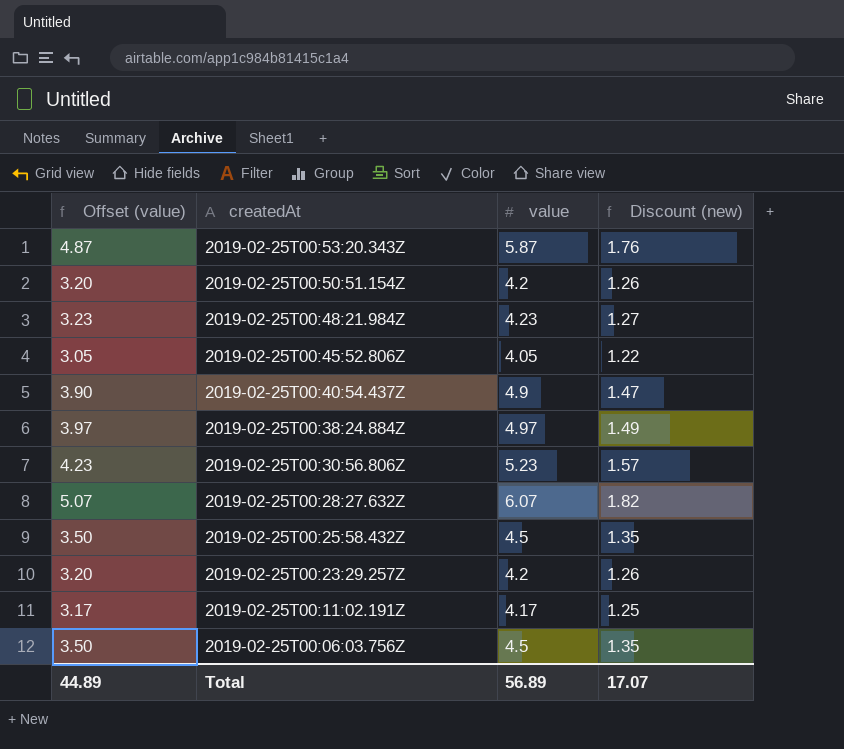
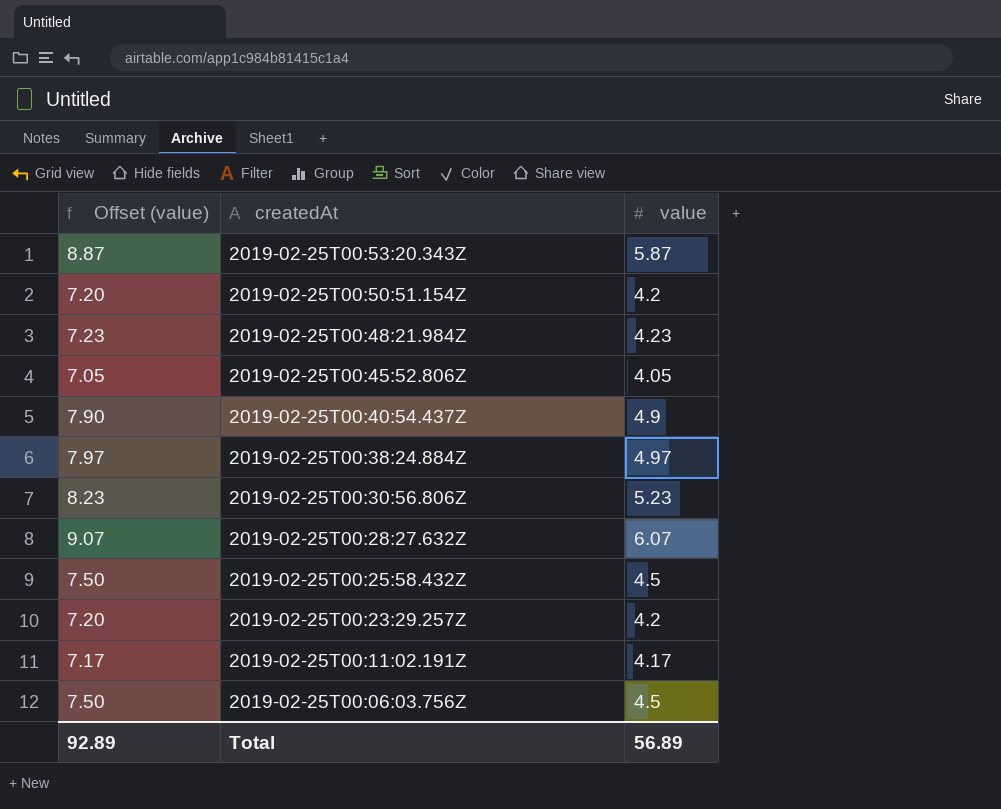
column Discount (new) | formula: [value] * 0.3 -> none
column Offset (value) | formula: [value] - 1 -> [value] + 3
Total | Offset (value): 44.89 -> 92.89

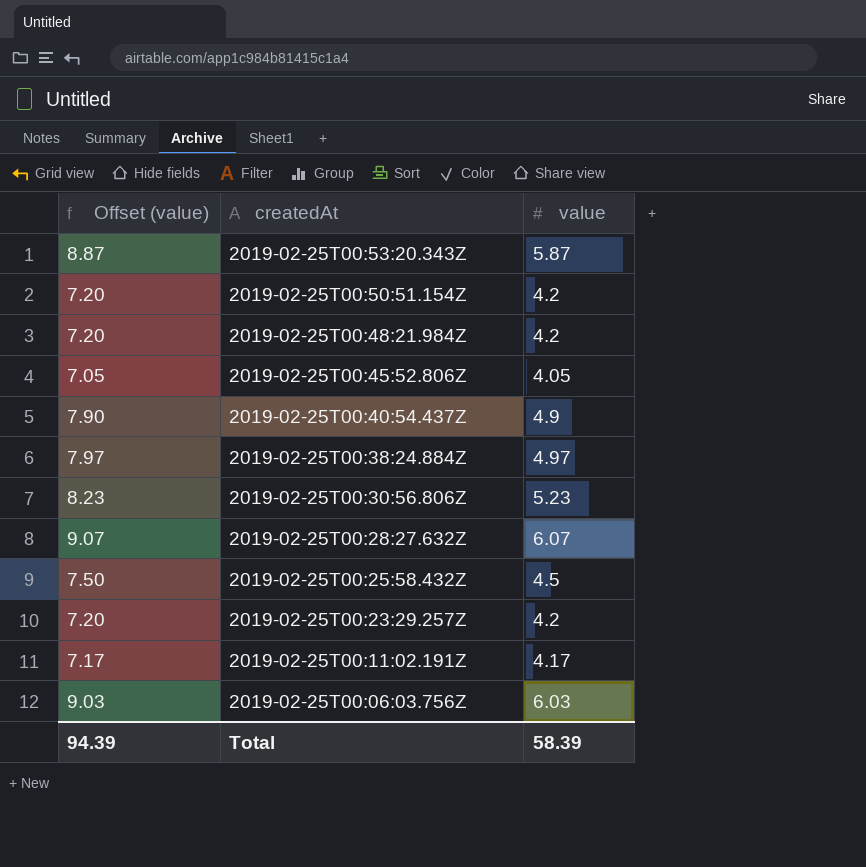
2019-02-25T00:48:21.984Z | Offset (value): 7.23 -> 7.20
2019-02-25T00:48:21.984Z | value: 4.23 -> 4.2
2019-02-25T00:06:03.756Z | Offset (value): 7.50 -> 9.03
2019-02-25T00:06:03.756Z | value: 4.5 -> 6.03
Total | Offset (value): 92.89 -> 94.39
Total | value: 56.89 -> 58.39

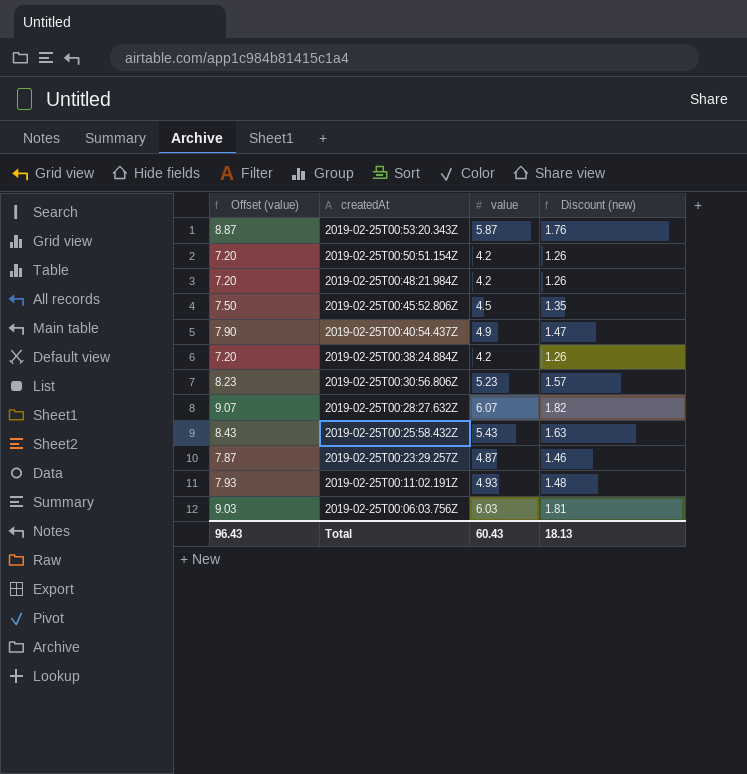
column Discount (new) | formula: none -> [value] * 0.3
2019-02-25T00:45:52.806Z | Offset (value): 7.05 -> 7.50
2019-02-25T00:45:52.806Z | value: 4.05 -> 4.5
2019-02-25T00:38:24.884Z | Offset (value): 7.97 -> 7.20
2019-02-25T00:38:24.884Z | value: 4.97 -> 4.2
2019-02-25T00:25:58.432Z | Offset (value): 7.50 -> 8.43
2019-02-25T00:25:58.432Z | value: 4.5 -> 5.43
2019-02-25T00:23:29.257Z | Offset (value): 7.20 -> 7.87
2019-02-25T00:23:29.257Z | value: 4.2 -> 4.87
2019-02-25T00:11:02.191Z | Offset (value): 7.17 -> 7.93
2019-02-25T00:11:02.191Z | value: 4.17 -> 4.93
Total | Offset (value): 94.39 -> 96.43
Total | value: 58.39 -> 60.43

